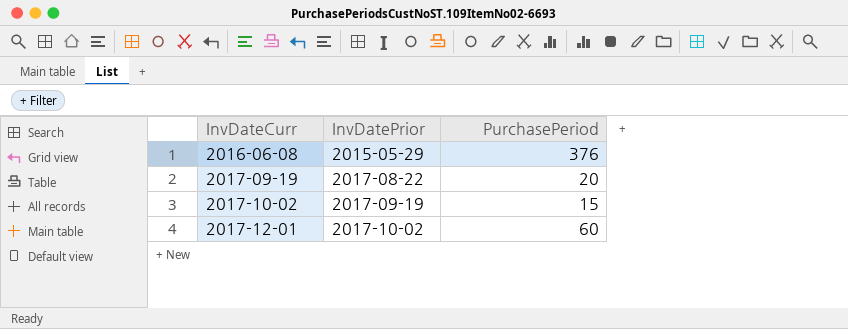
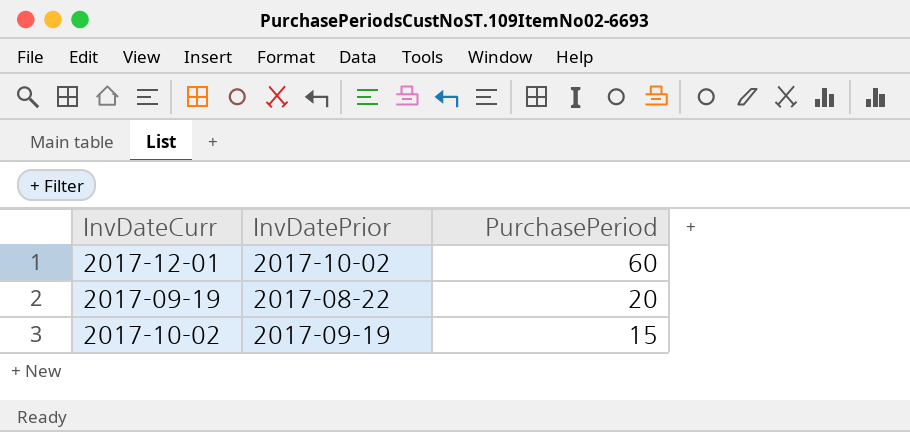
row order: InvDateCurr ascending -> PurchasePeriod descending
row 2016-06-08: 2015-05-29 | 376 -> none

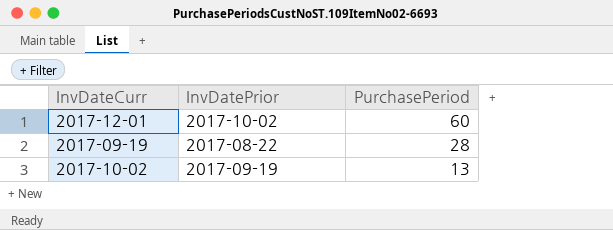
2017-09-19 | PurchasePeriod: 20 -> 28
2017-10-02 | PurchasePeriod: 15 -> 13

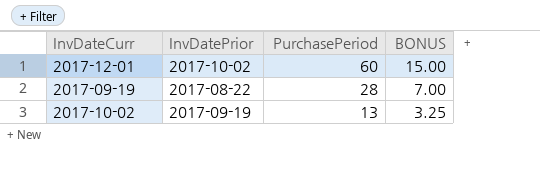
column BONUS | formula: none -> [PurchasePeriod] * 0.25

